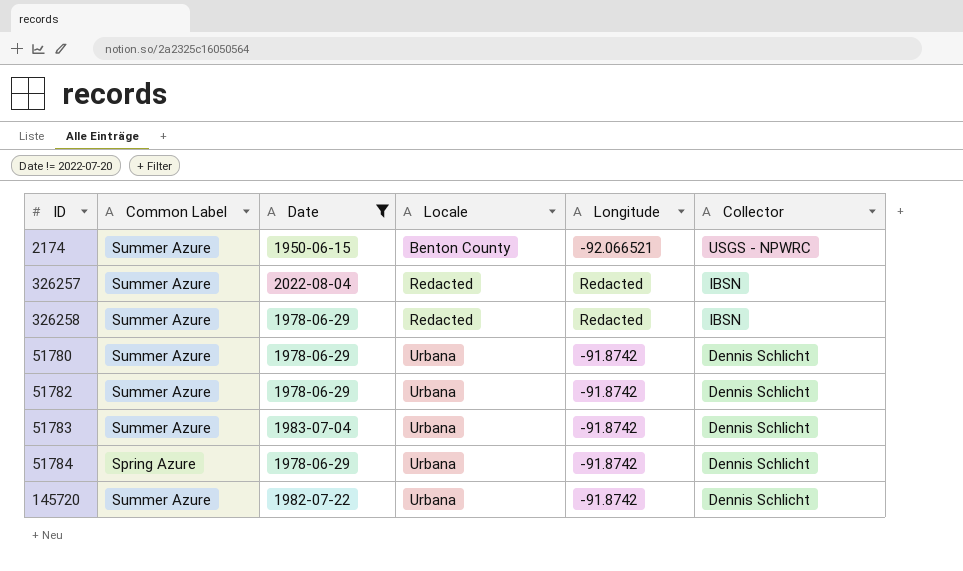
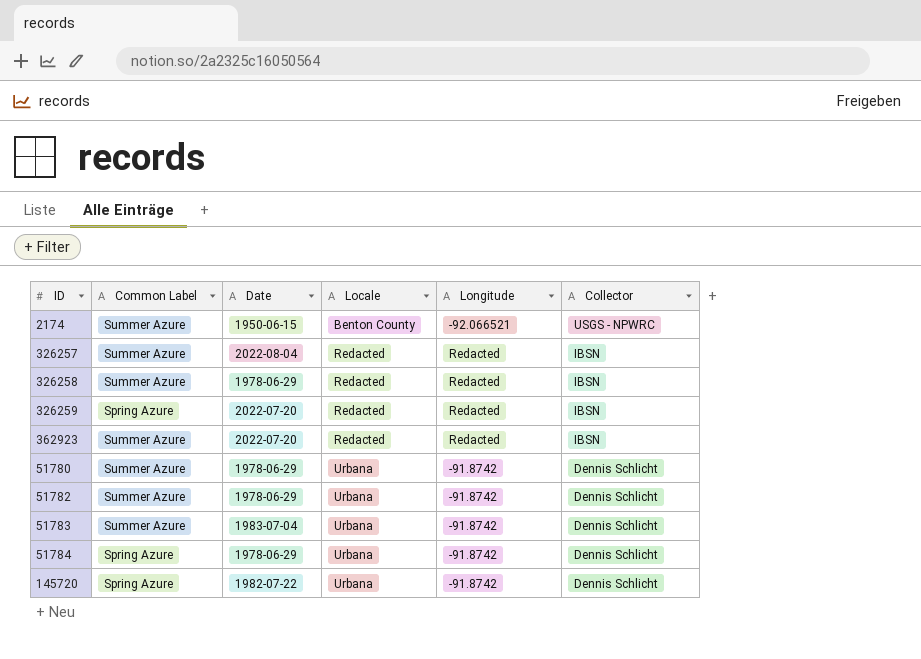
filter: Date != 2022-07-20 -> none
145720 | Common Label: Summer Azure -> Spring Azure

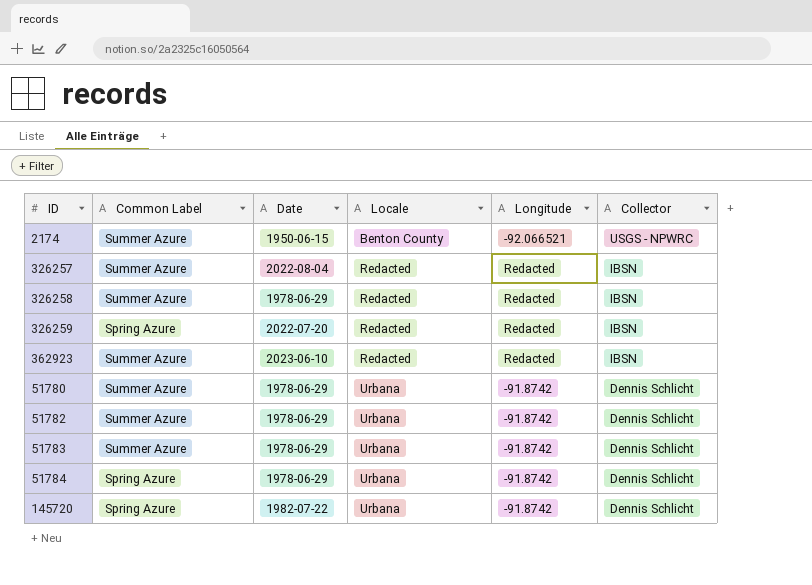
362923 | Date: 2022-07-20 -> 2023-06-10
51783 | Date: 1983-07-04 -> 1978-06-29

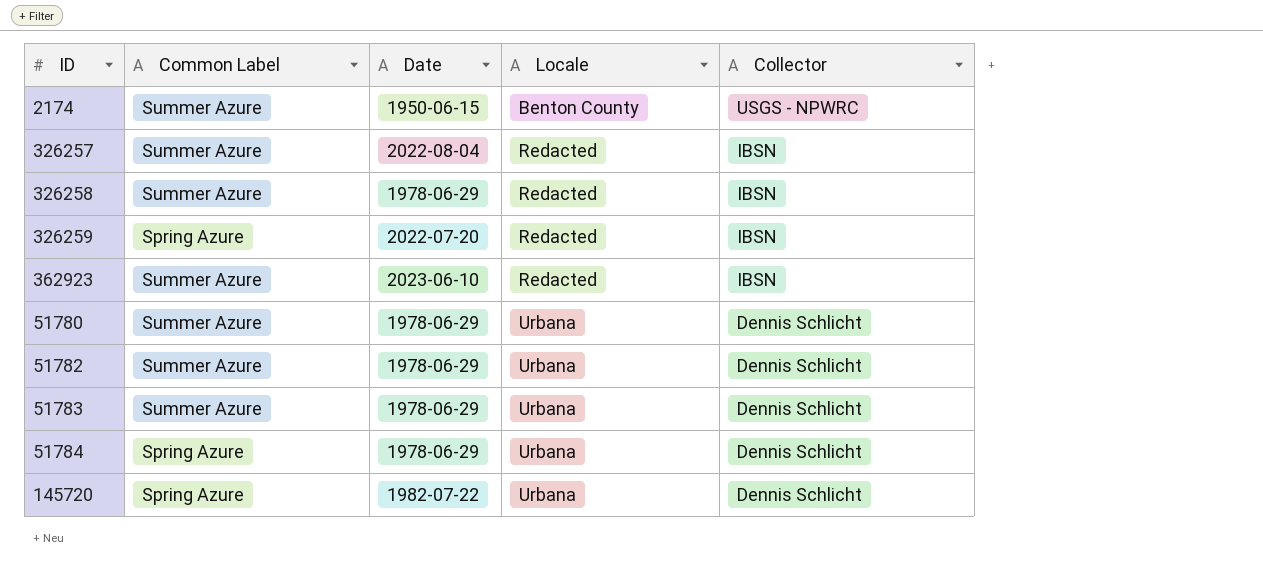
column Longitude | position: 5 -> none

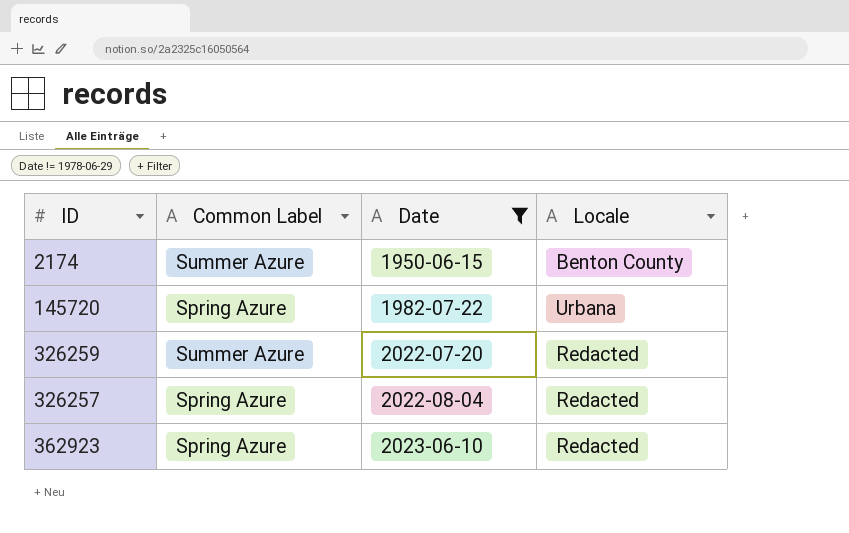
filter: none -> Date != 1978-06-29
row order: Locale ascending -> Date ascending
column Collector | position: 5 -> none
326259 | Common Label: Spring Azure -> Summer Azure
326257 | Common Label: Summer Azure -> Spring Azure
362923 | Common Label: Summer Azure -> Spring Azure

